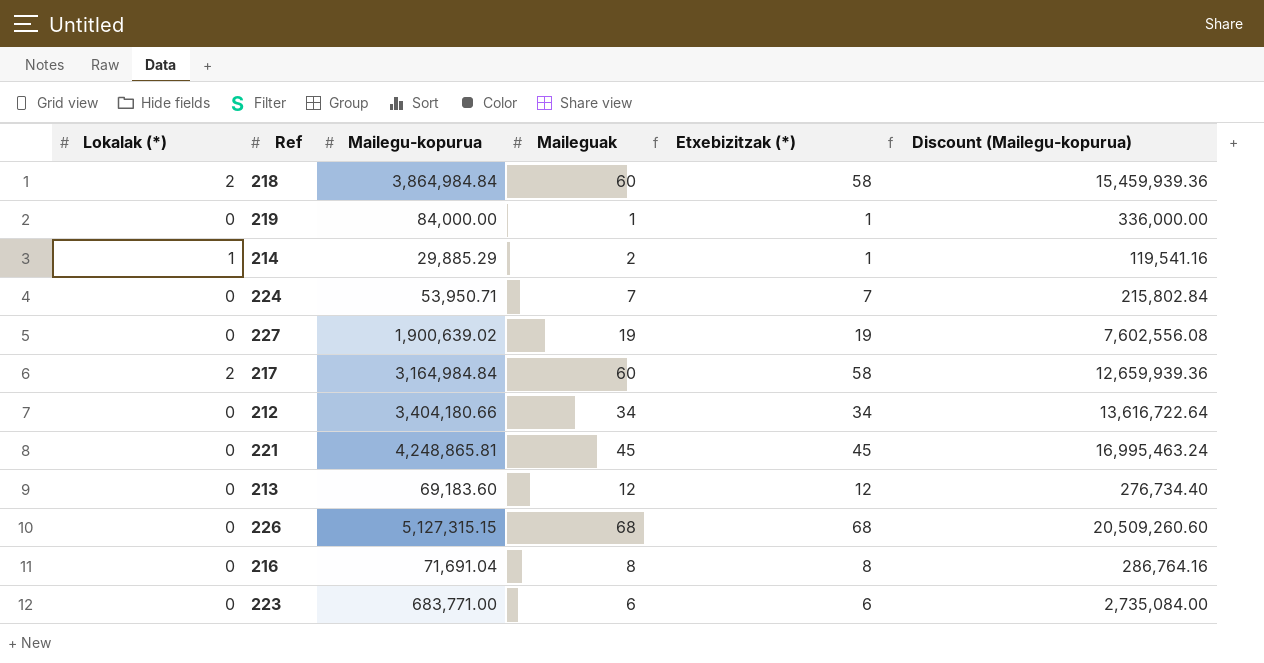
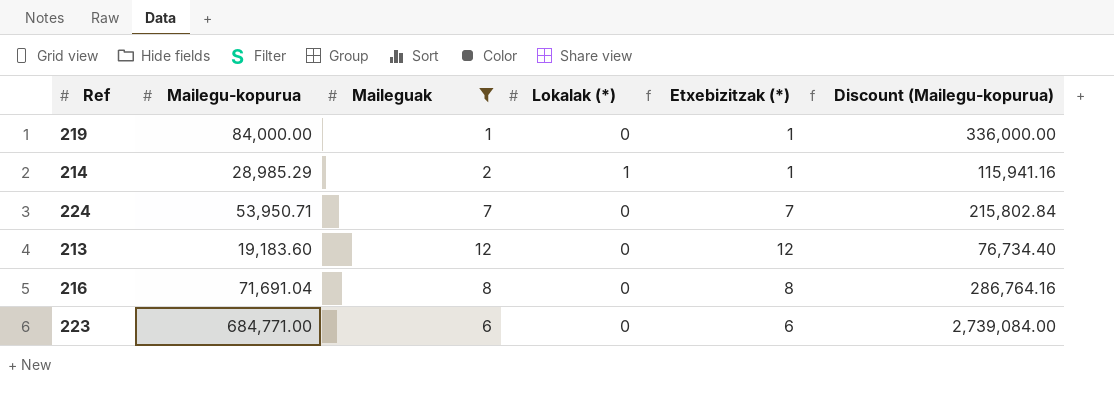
filter: none -> Maileguak <= 12
column Lokalak (*) | position: 1 -> 4
214 | Mailegu-kopurua: 29,885.29 -> 28,985.29
214 | Discount (Mailegu-kopurua): 119,541.16 -> 115,941.16
213 | Mailegu-kopurua: 69,183.60 -> 19,183.60
213 | Discount (Mailegu-kopurua): 276,734.40 -> 76,734.40
223 | Mailegu-kopurua: 683,771.00 -> 684,771.00
223 | Discount (Mailegu-kopurua): 2,735,084.00 -> 2,739,084.00

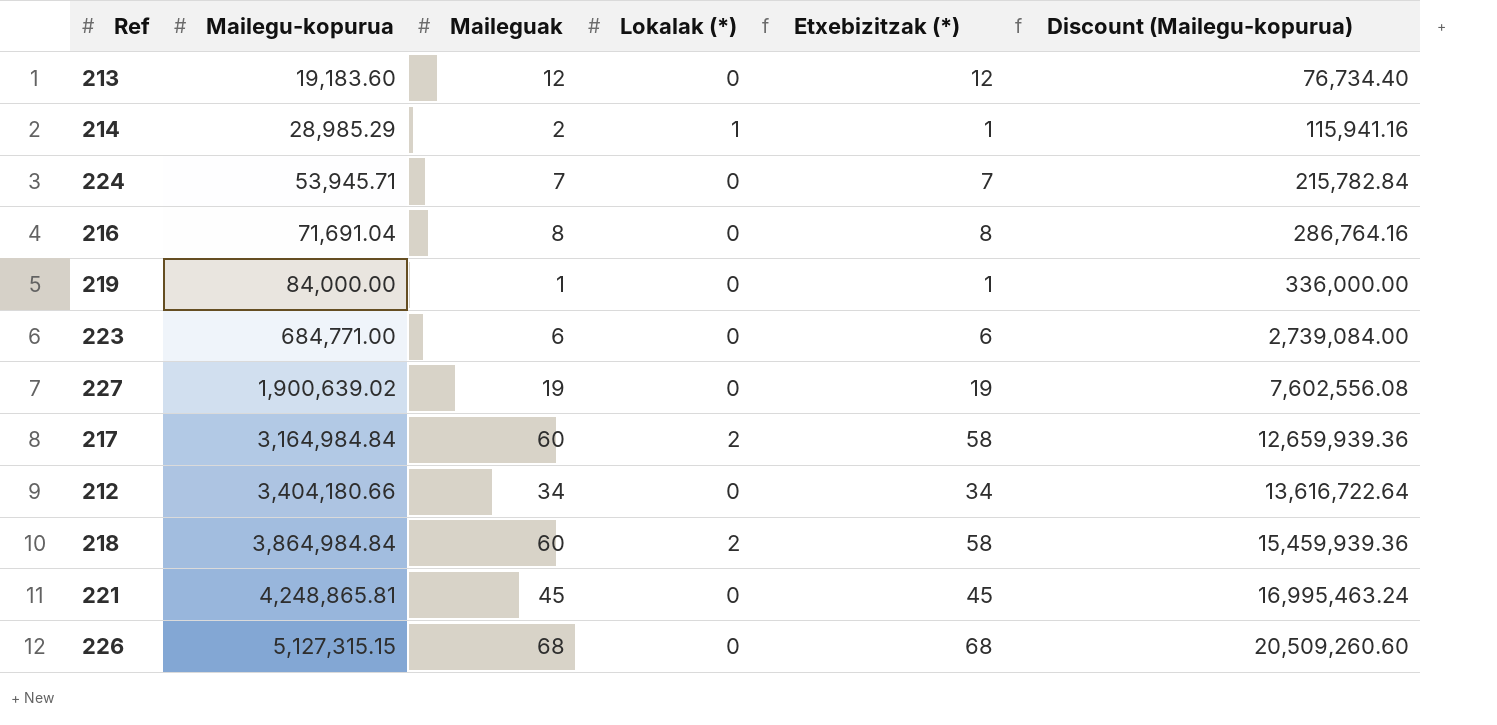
filter: Maileguak <= 12 -> none
row order: none -> Mailegu-kopurua ascending
224 | Mailegu-kopurua: 53,950.71 -> 53,945.71
224 | Discount (Mailegu-kopurua): 215,802.84 -> 215,782.84

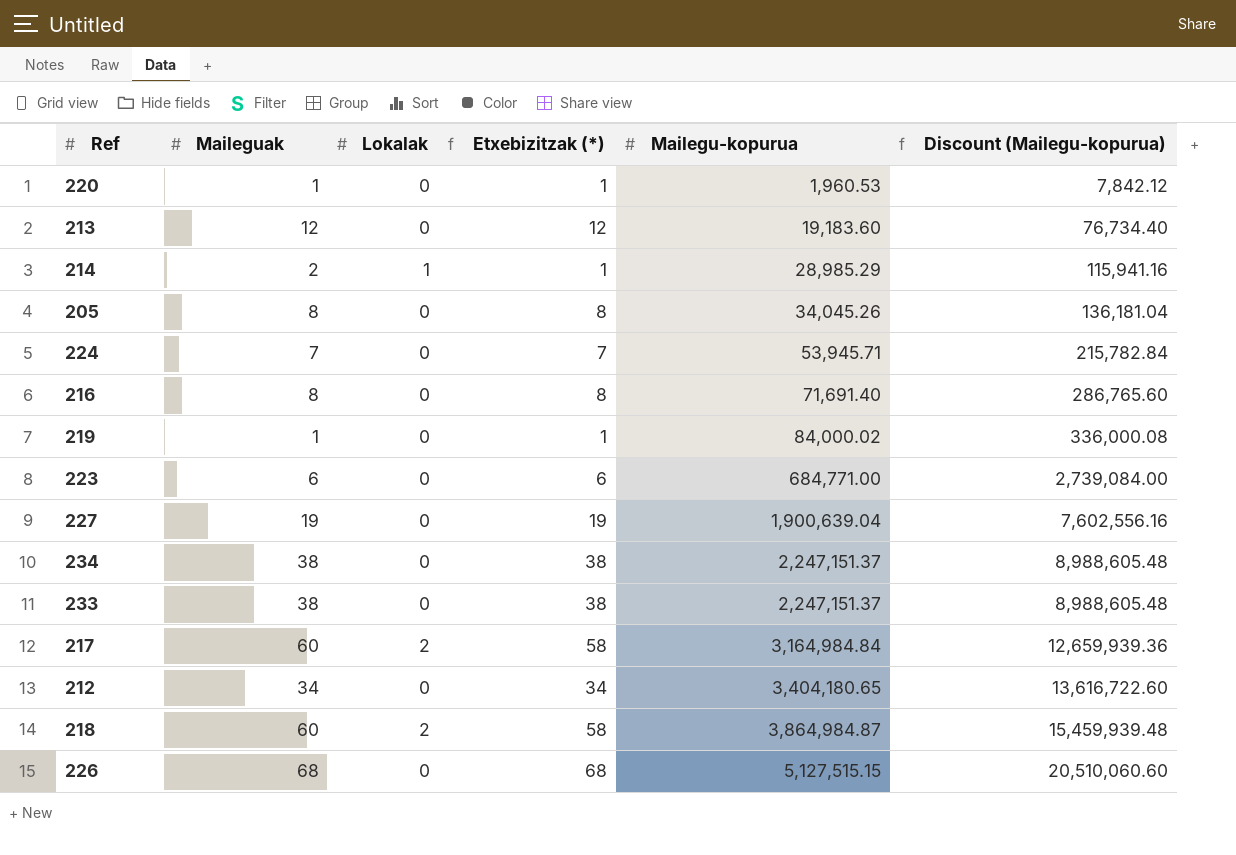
column name: Lokalak (*) -> Lokalak
column Mailegu-kopurua | position: 2 -> 5
row 221: 4,248,865.81 | 45 | 0 | 45 | 16,995,463.24 -> none
row 220: none -> 1 | 0 | 1 | 1,960.53 | 7,842.12
row 205: none -> 8 | 0 | 8 | 34,045.26 | 136,181.04
216 | Mailegu-kopurua: 71,691.04 -> 71,691.40
216 | Discount (Mailegu-kopurua): 286,764.16 -> 286,765.60
219 | Mailegu-kopurua: 84,000.00 -> 84,000.02
219 | Discount (Mailegu-kopurua): 336,000.00 -> 336,000.08
227 | Mailegu-kopurua: 1,900,639.02 -> 1,900,639.04
227 | Discount (Mailegu-kopurua): 7,602,556.08 -> 7,602,556.16
row 234: none -> 38 | 0 | 38 | 2,247,151.37 | 8,988,605.48
row 233: none -> 38 | 0 | 38 | 2,247,151.37 | 8,988,605.48
212 | Mailegu-kopurua: 3,404,180.66 -> 3,404,180.65
212 | Discount (Mailegu-kopurua): 13,616,722.64 -> 13,616,722.60
218 | Mailegu-kopurua: 3,864,984.84 -> 3,864,984.87
218 | Discount (Mailegu-kopurua): 15,459,939.36 -> 15,459,939.48
226 | Mailegu-kopurua: 5,127,315.15 -> 5,127,515.15
226 | Discount (Mailegu-kopurua): 20,509,260.60 -> 20,510,060.60

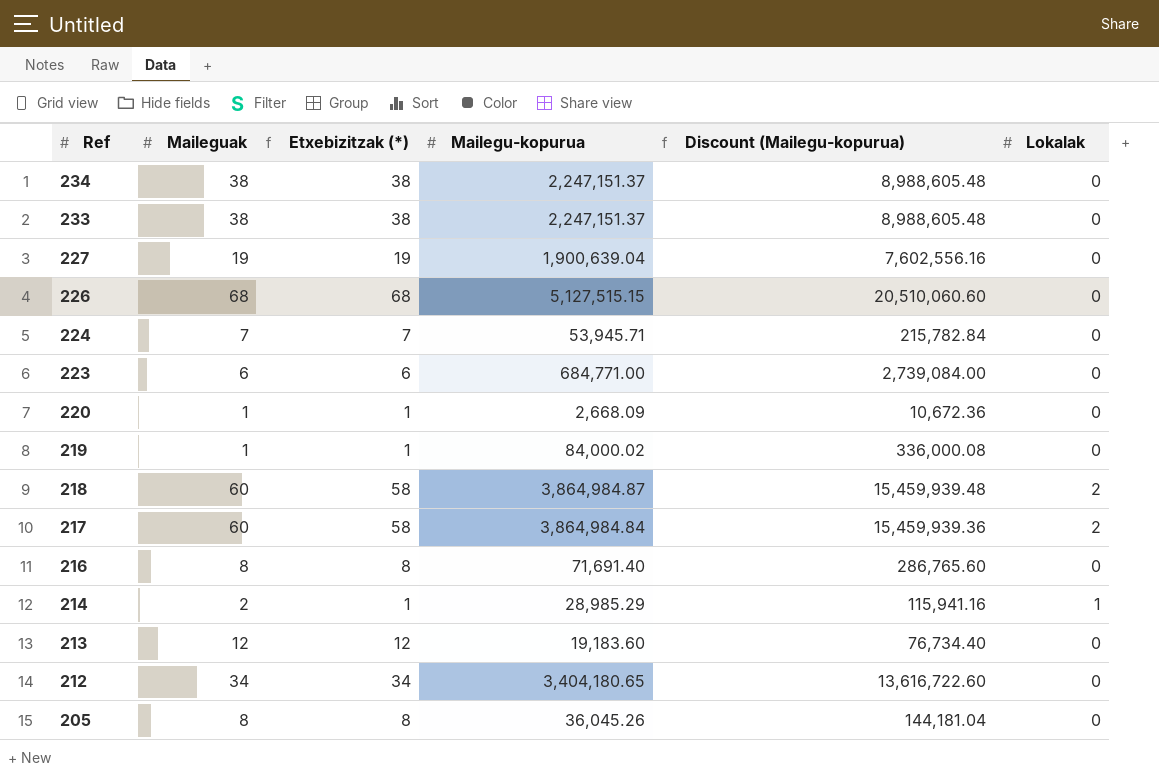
row order: Mailegu-kopurua ascending -> Ref descending
column Lokalak | position: 3 -> 6
220 | Mailegu-kopurua: 1,960.53 -> 2,668.09
220 | Discount (Mailegu-kopurua): 7,842.12 -> 10,672.36
217 | Mailegu-kopurua: 3,164,984.84 -> 3,864,984.84
217 | Discount (Mailegu-kopurua): 12,659,939.36 -> 15,459,939.36
205 | Mailegu-kopurua: 34,045.26 -> 36,045.26
205 | Discount (Mailegu-kopurua): 136,181.04 -> 144,181.04

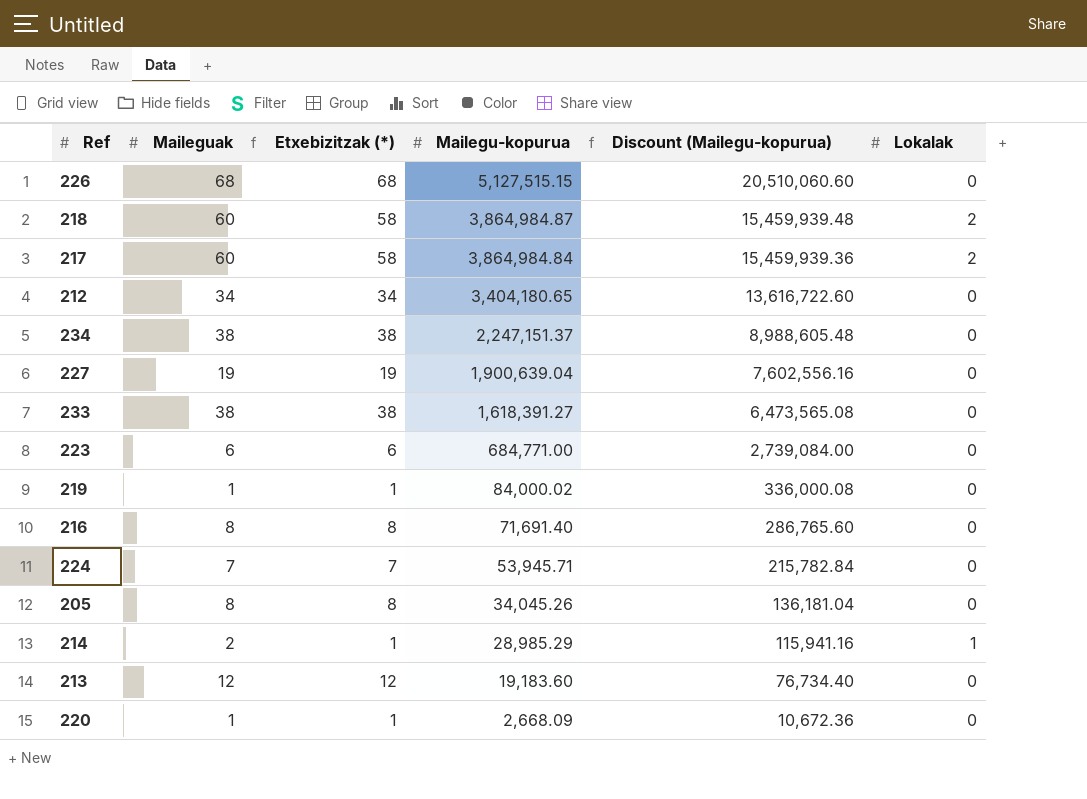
row order: Ref descending -> Mailegu-kopurua descending
233 | Mailegu-kopurua: 2,247,151.37 -> 1,618,391.27
233 | Discount (Mailegu-kopurua): 8,988,605.48 -> 6,473,565.08
205 | Mailegu-kopurua: 36,045.26 -> 34,045.26
205 | Discount (Mailegu-kopurua): 144,181.04 -> 136,181.04

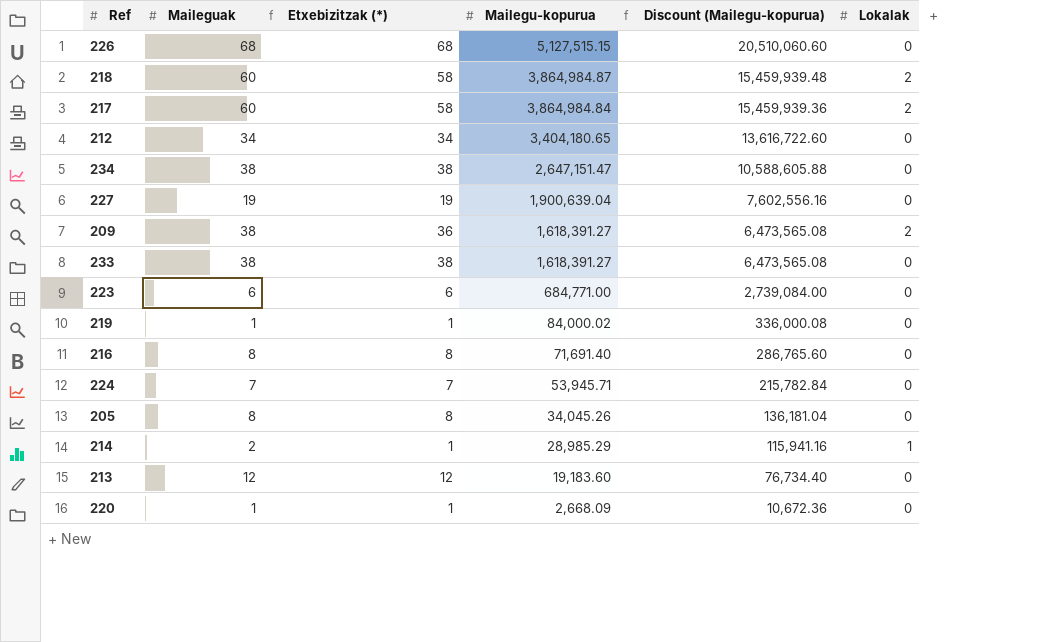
234 | Mailegu-kopurua: 2,247,151.37 -> 2,647,151.47
234 | Discount (Mailegu-kopurua): 8,988,605.48 -> 10,588,605.88
row 209: none -> 38 | 36 | 1,618,391.27 | 6,473,565.08 | 2

